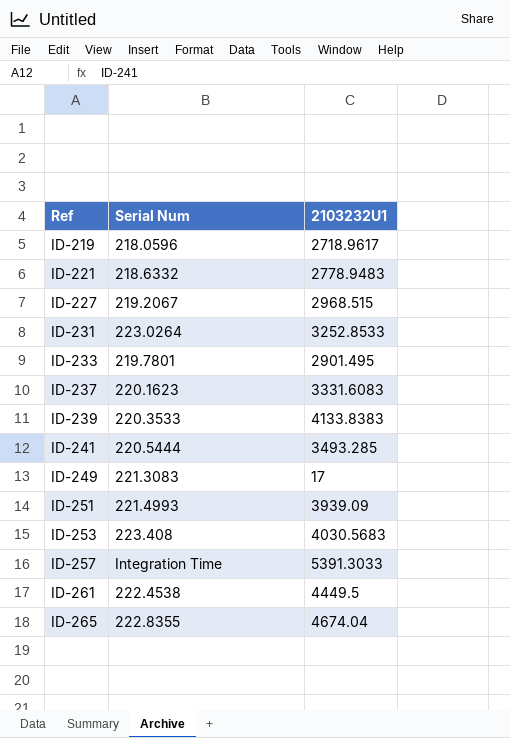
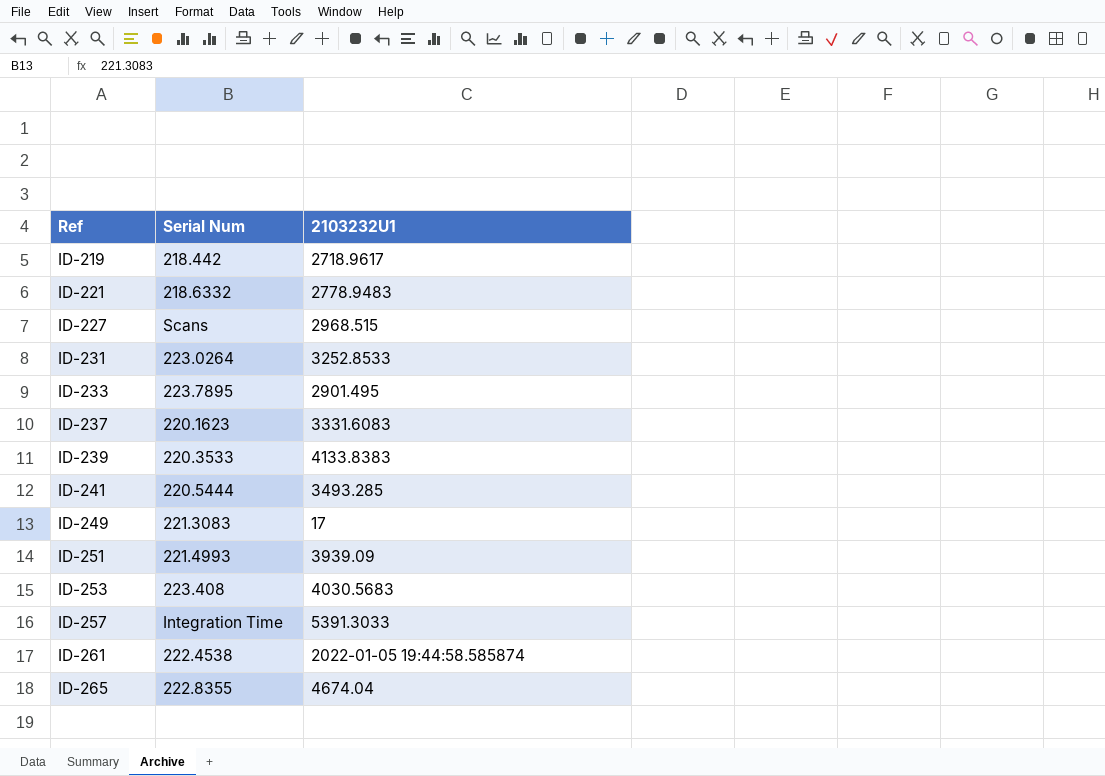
ID-219 | Serial Num: 218.0596 -> 218.442
ID-227 | Serial Num: 219.2067 -> Scans
ID-233 | Serial Num: 219.7801 -> 223.7895
ID-261 | 2103232U1: 4449.5 -> 2022-01-05 19:44:58.585874

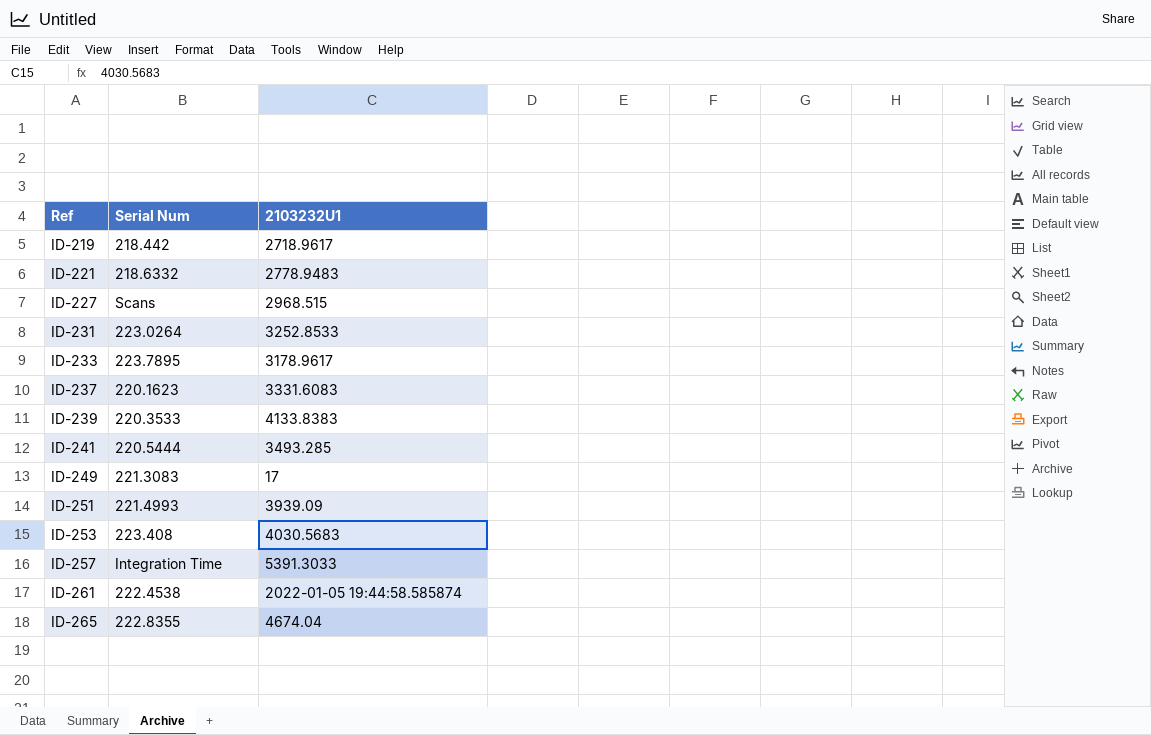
ID-233 | 2103232U1: 2901.495 -> 3178.9617

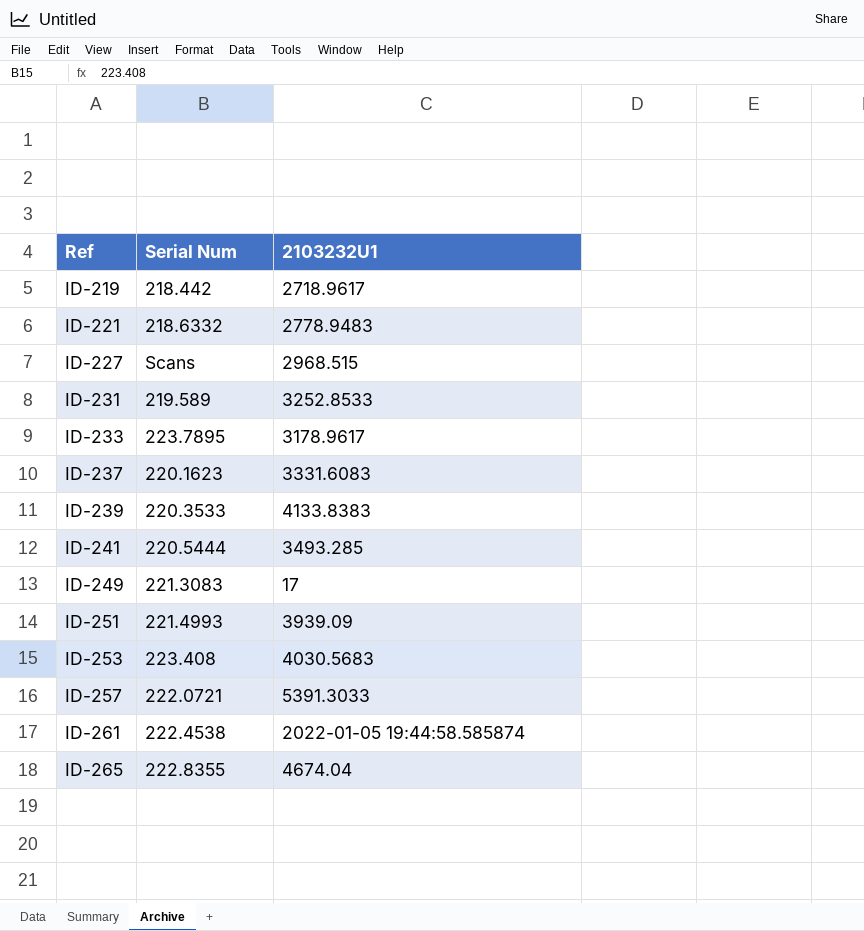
ID-231 | Serial Num: 223.0264 -> 219.589
ID-257 | Serial Num: Integration Time -> 222.0721

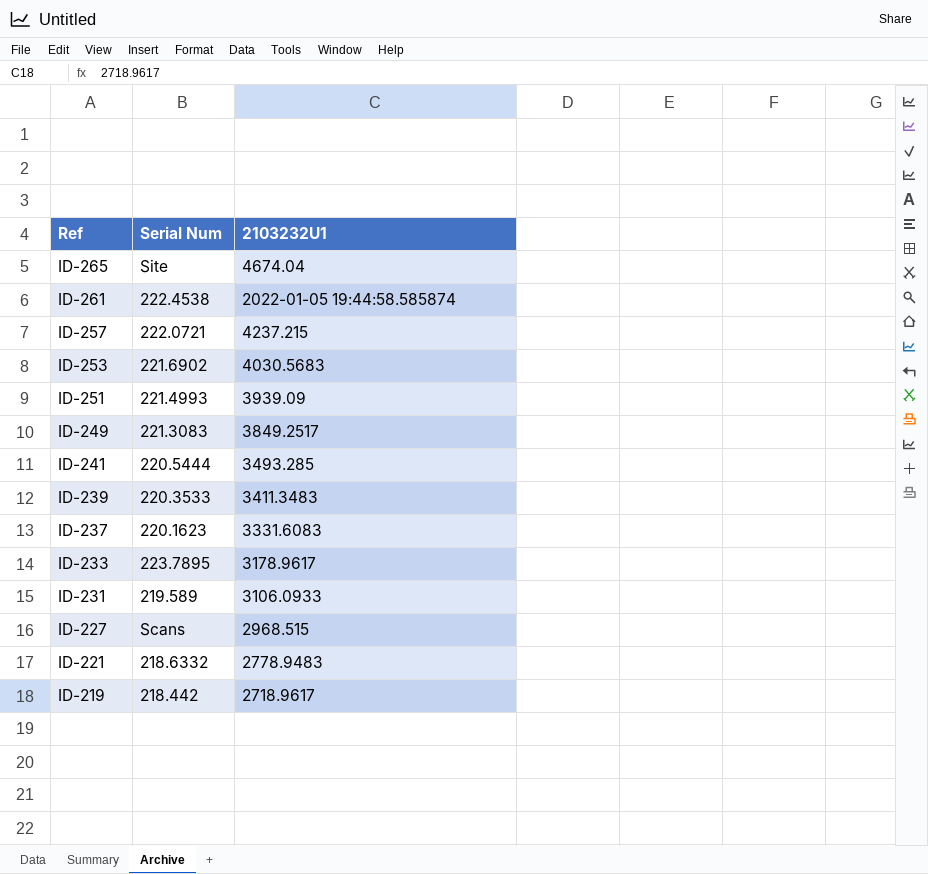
row order: Ref ascending -> Ref descending
ID-265 | Serial Num: 222.8355 -> Site
ID-257 | 2103232U1: 5391.3033 -> 4237.215
ID-253 | Serial Num: 223.408 -> 221.6902
ID-249 | 2103232U1: 17 -> 3849.2517
ID-239 | 2103232U1: 4133.8383 -> 3411.3483
ID-231 | 2103232U1: 3252.8533 -> 3106.0933

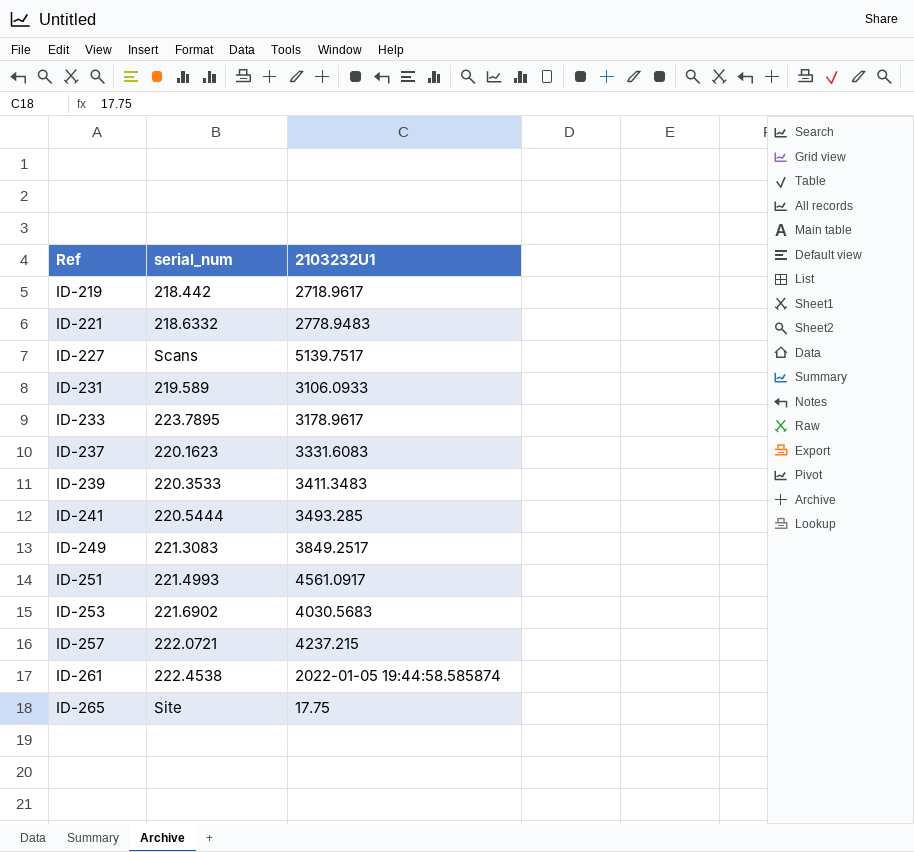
row order: Ref descending -> Ref ascending
column name: Serial Num -> serial_num
ID-227 | 2103232U1: 2968.515 -> 5139.7517
ID-251 | 2103232U1: 3939.09 -> 4561.0917
ID-265 | 2103232U1: 4674.04 -> 17.75

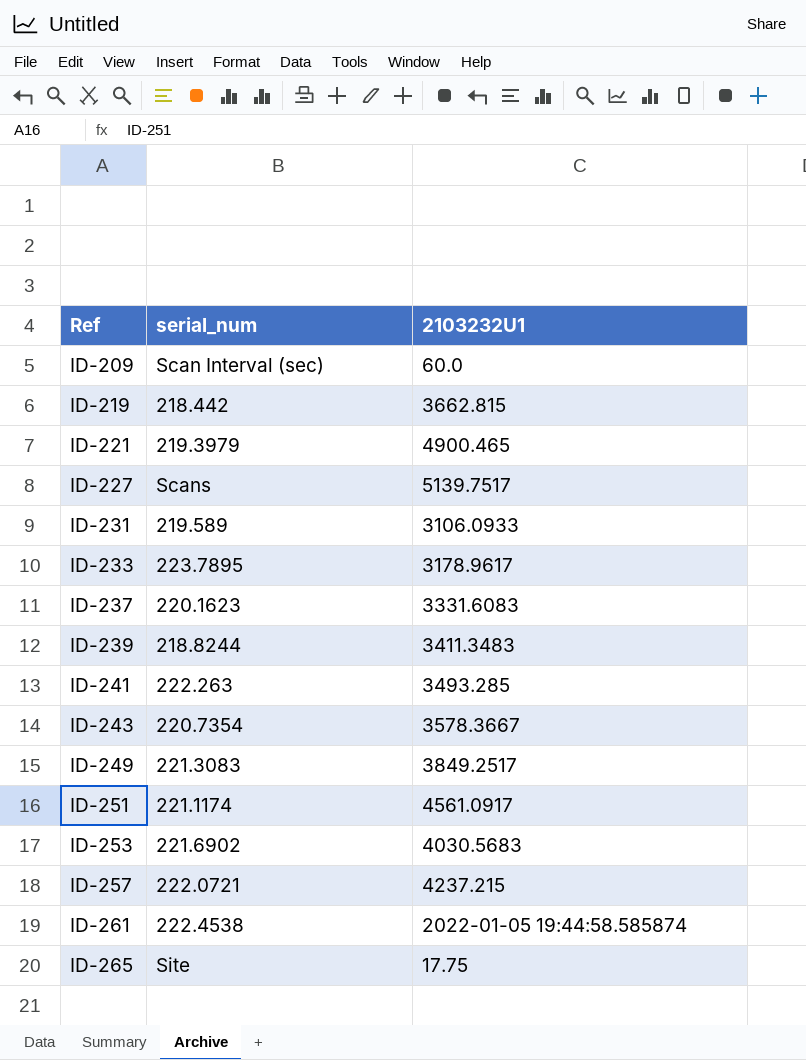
row ID-209: none -> Scan Interval (sec) | 60.0
ID-219 | 2103232U1: 2718.9617 -> 3662.815
ID-221 | serial_num: 218.6332 -> 219.3979
ID-221 | 2103232U1: 2778.9483 -> 4900.465
ID-239 | serial_num: 220.3533 -> 218.8244
ID-241 | serial_num: 220.5444 -> 222.263
row ID-243: none -> 220.7354 | 3578.3667
ID-251 | serial_num: 221.4993 -> 221.1174

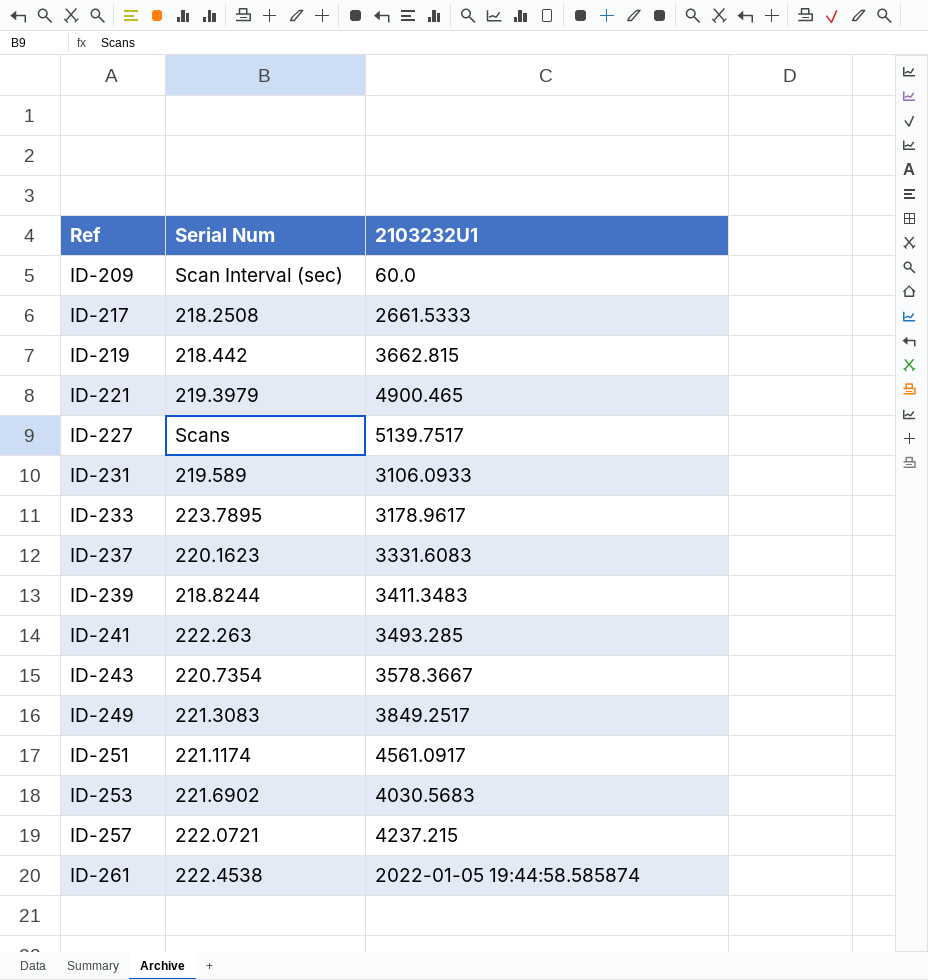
column name: serial_num -> Serial Num
row ID-265: Site | 17.75 -> none
row ID-217: none -> 218.2508 | 2661.5333

